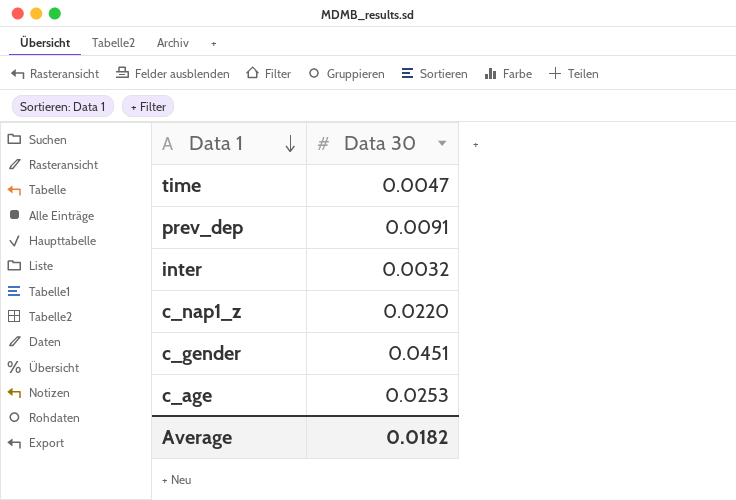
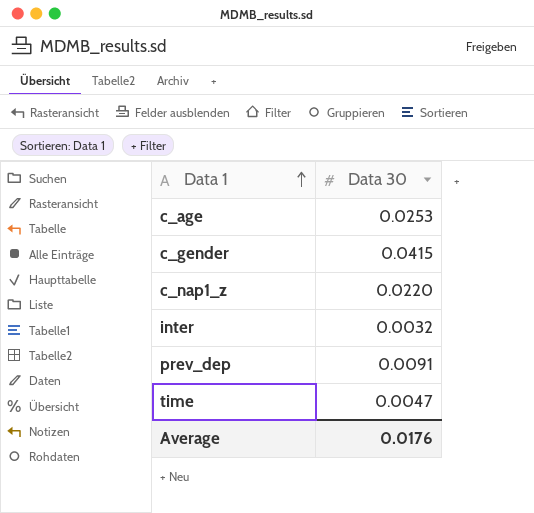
row order: Data 1 descending -> Data 1 ascending
c_gender | Data 30: 0.0451 -> 0.0415
Average | Data 30: 0.0182 -> 0.0176

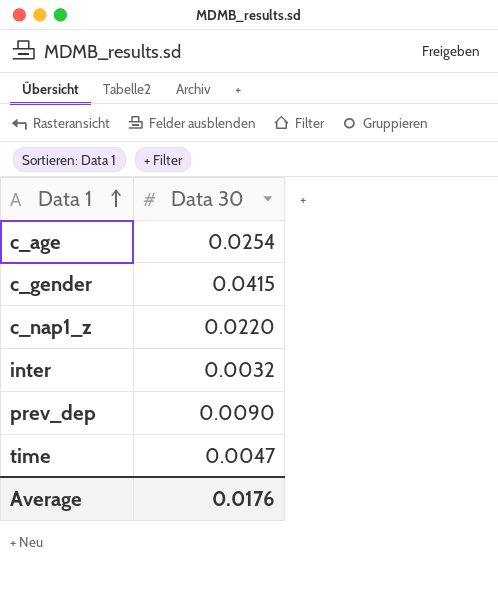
c_age | Data 30: 0.0253 -> 0.0254
prev_dep | Data 30: 0.0091 -> 0.0090

